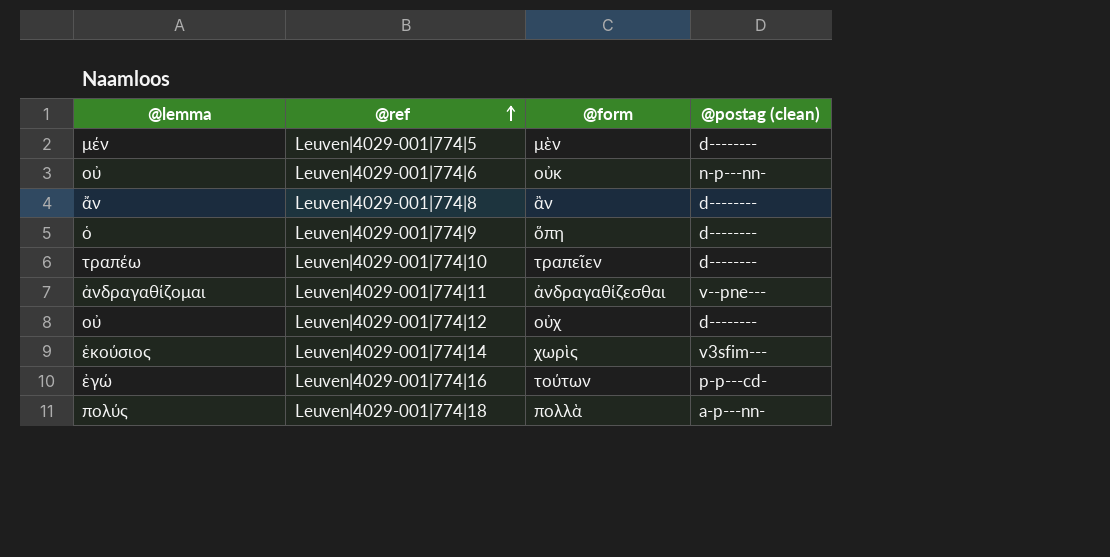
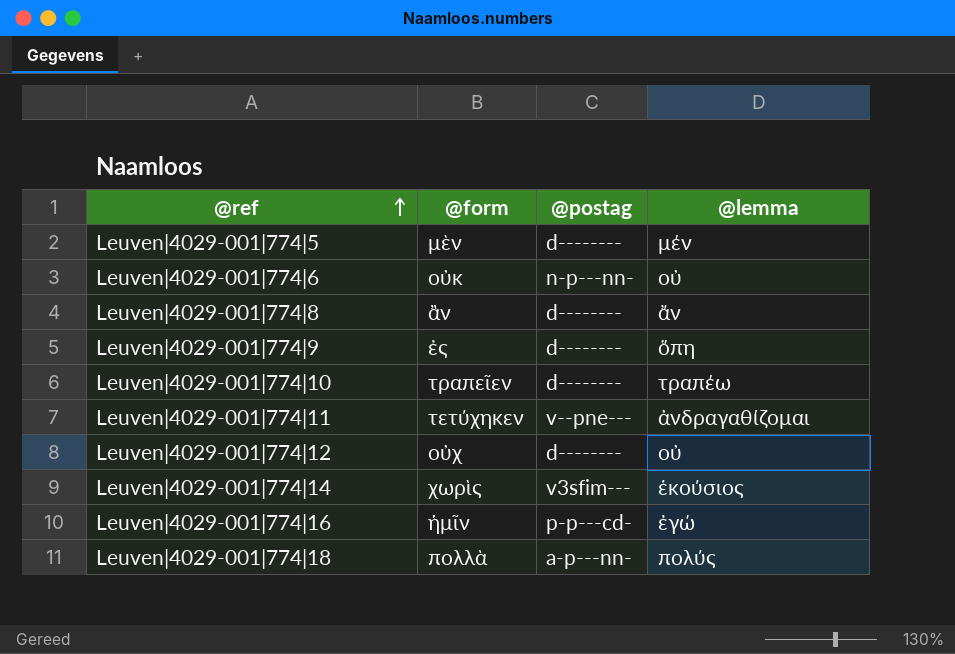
column name: @postag (clean) -> @postag
column @lemma | position: 1 -> 4
Leuven|4029-001|774|9 | @form: ὅπη -> ἐς
Leuven|4029-001|774|9 | @lemma: ὁ -> ὅπη
Leuven|4029-001|774|11 | @form: ἀνδραγαθίζεσθαι -> τετύχηκεν
Leuven|4029-001|774|16 | @form: τούτων -> ἡμῖν

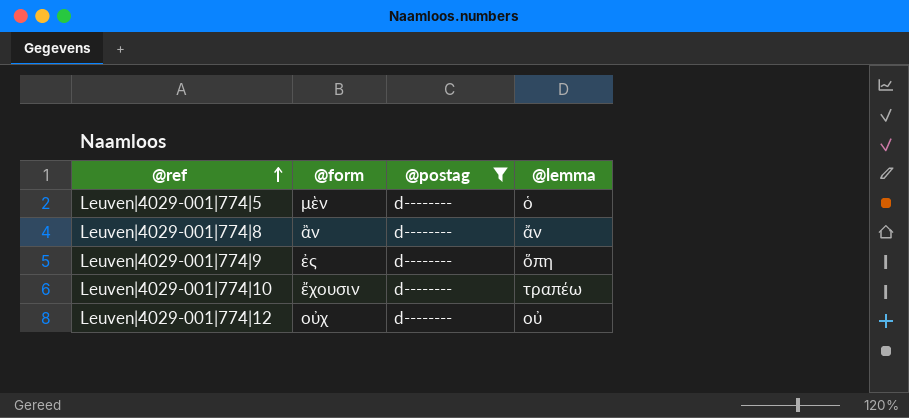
filter: none -> @postag = d--------
Leuven|4029-001|774|5 | @lemma: μέν -> ὁ
Leuven|4029-001|774|10 | @form: τραπεῖεν -> ἔχουσιν

